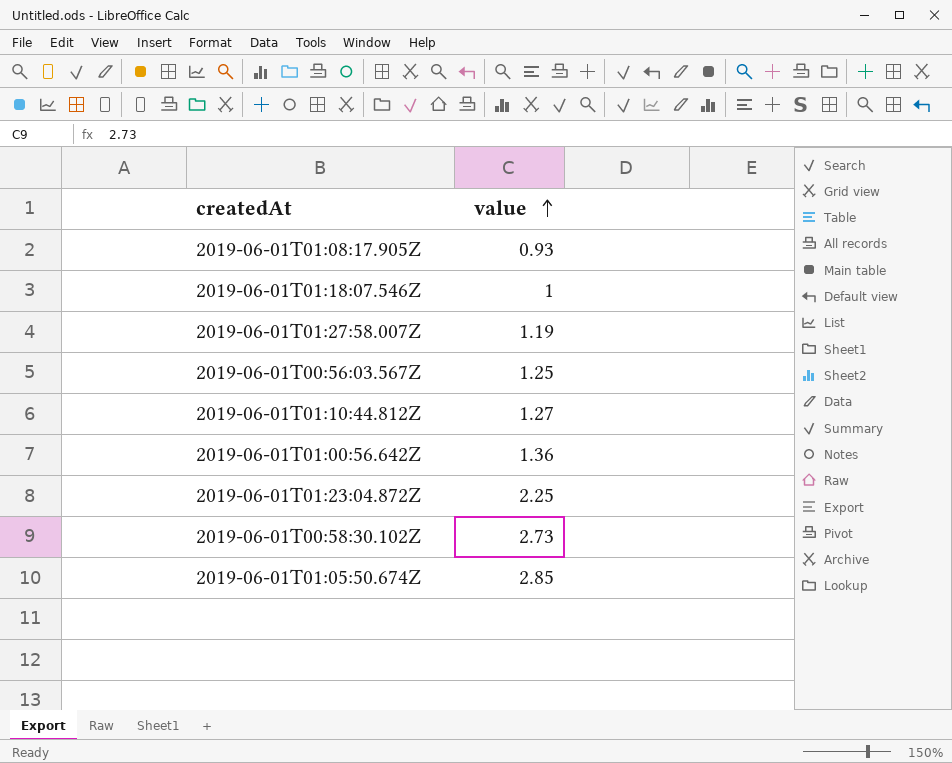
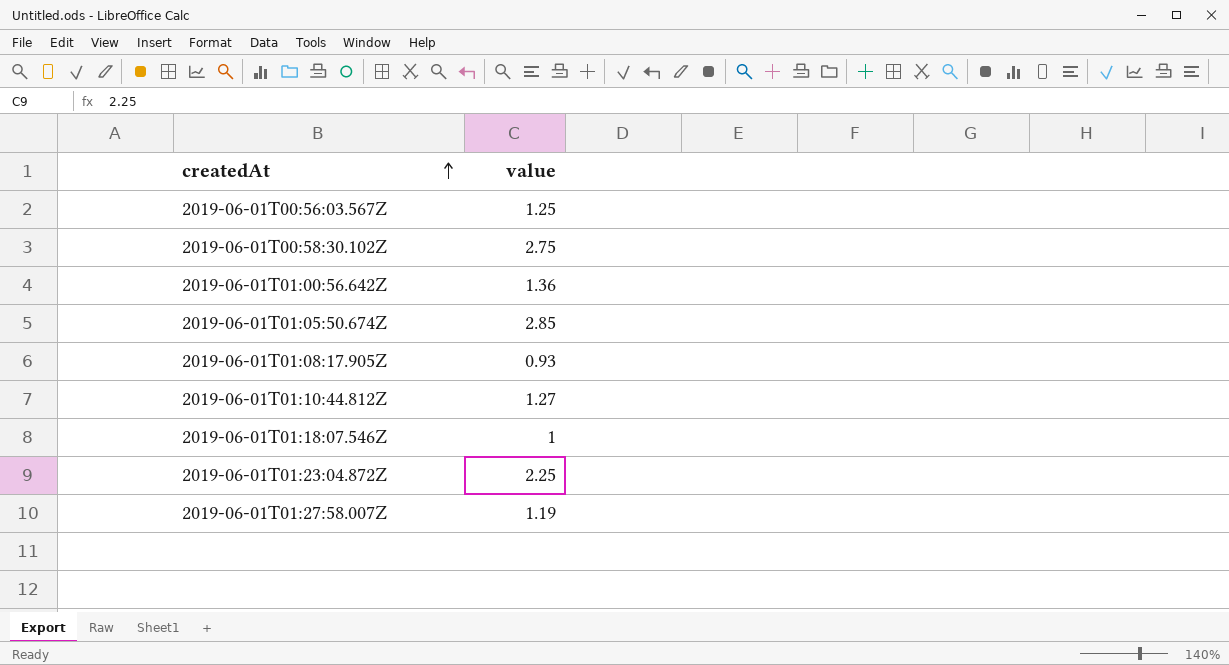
row order: value ascending -> createdAt ascending
2019-06-01T00:58:30.102Z | value: 2.73 -> 2.75

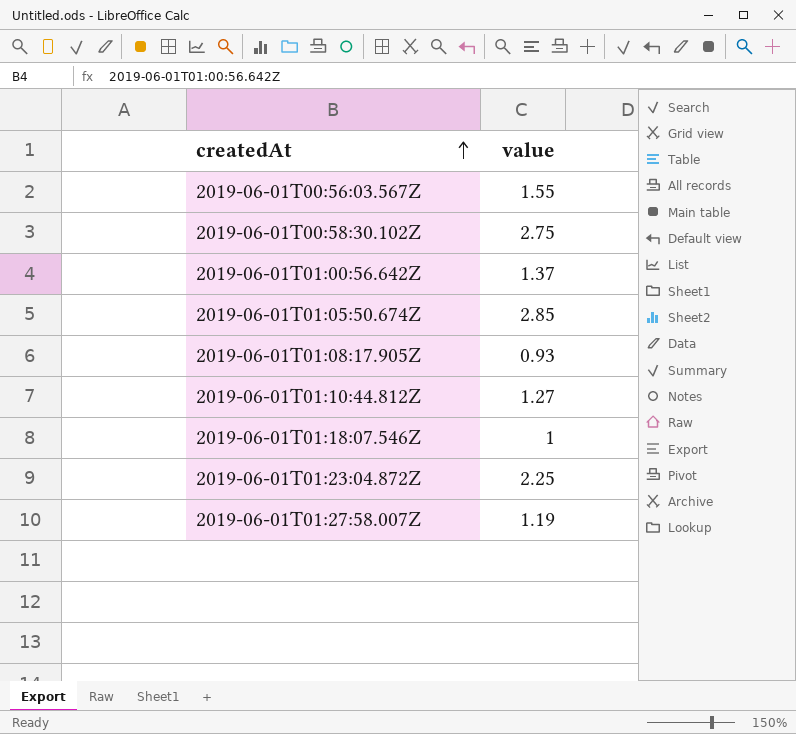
2019-06-01T00:56:03.567Z | value: 1.25 -> 1.55
2019-06-01T01:00:56.642Z | value: 1.36 -> 1.37

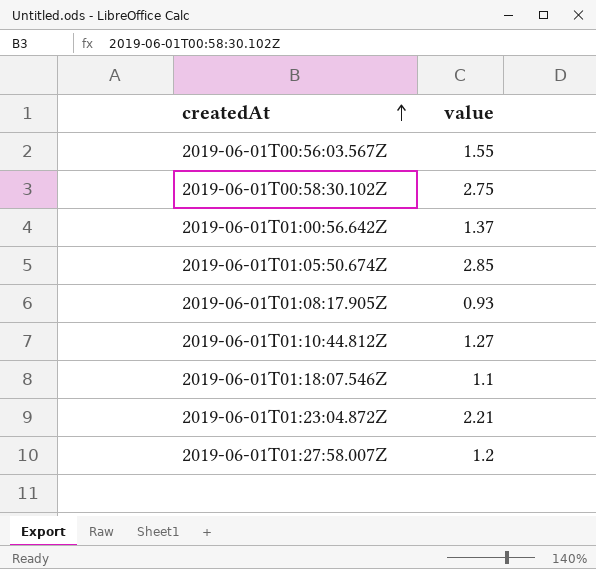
2019-06-01T01:18:07.546Z | value: 1 -> 1.1
2019-06-01T01:23:04.872Z | value: 2.25 -> 2.21
2019-06-01T01:27:58.007Z | value: 1.19 -> 1.2

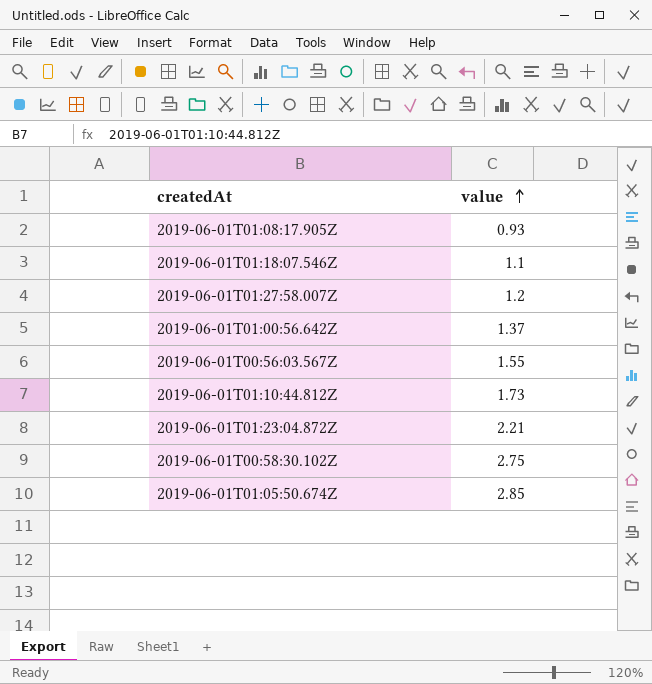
row order: createdAt ascending -> value ascending
2019-06-01T01:10:44.812Z | value: 1.27 -> 1.73

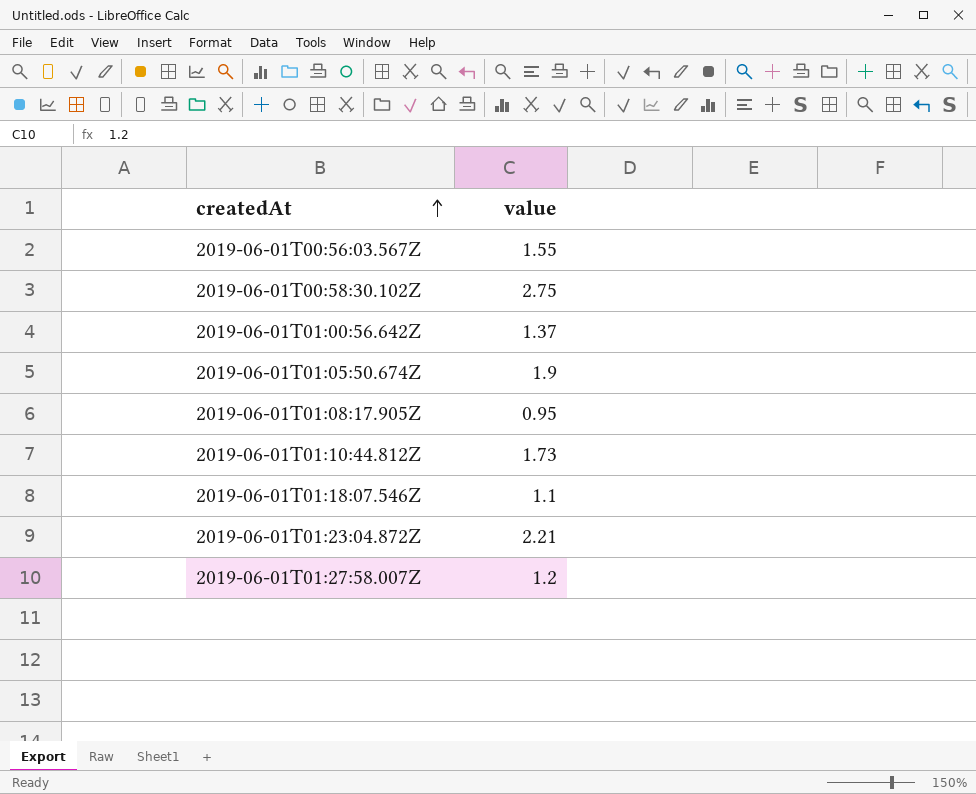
row order: value ascending -> createdAt ascending
2019-06-01T01:05:50.674Z | value: 2.85 -> 1.9
2019-06-01T01:08:17.905Z | value: 0.93 -> 0.95

